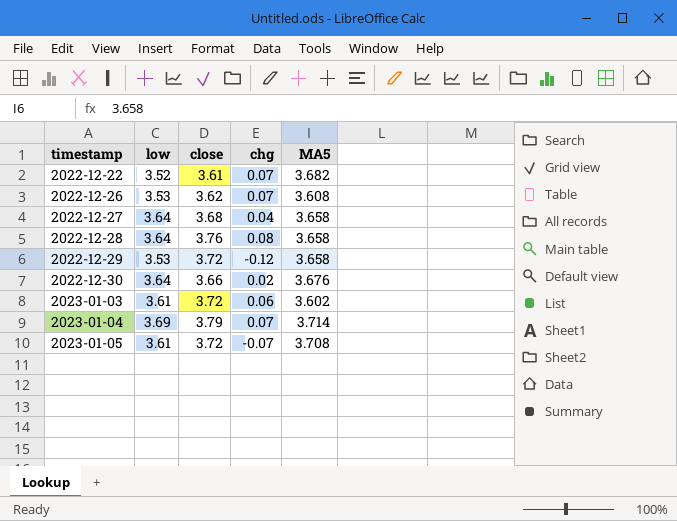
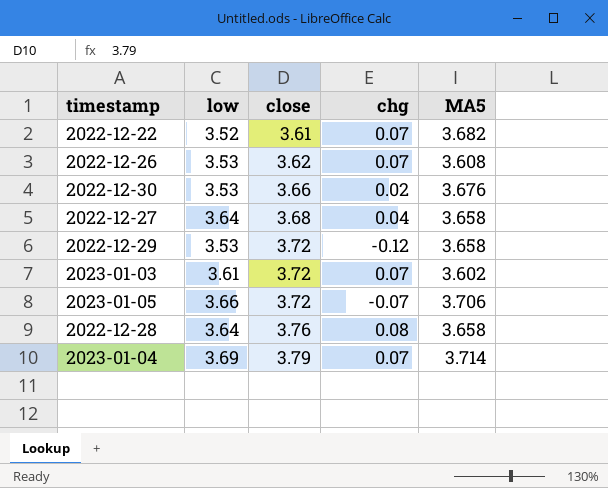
row order: timestamp ascending -> close ascending
2022-12-30 | low: 3.64 -> 3.53
2023-01-03 | chg: 0.06 -> 0.07
2023-01-05 | low: 3.61 -> 3.66
2023-01-05 | MA5: 3.708 -> 3.706

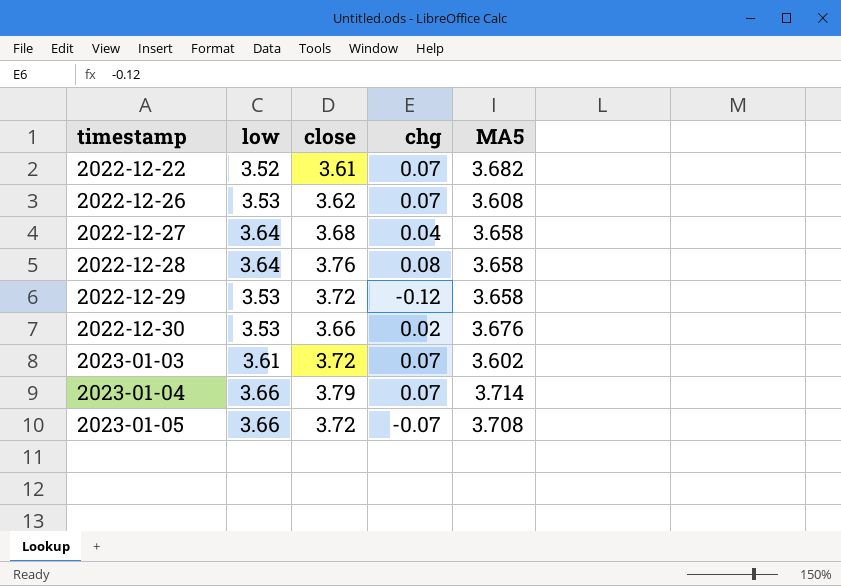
row order: close ascending -> timestamp ascending
2023-01-04 | low: 3.69 -> 3.66
2023-01-05 | MA5: 3.706 -> 3.708

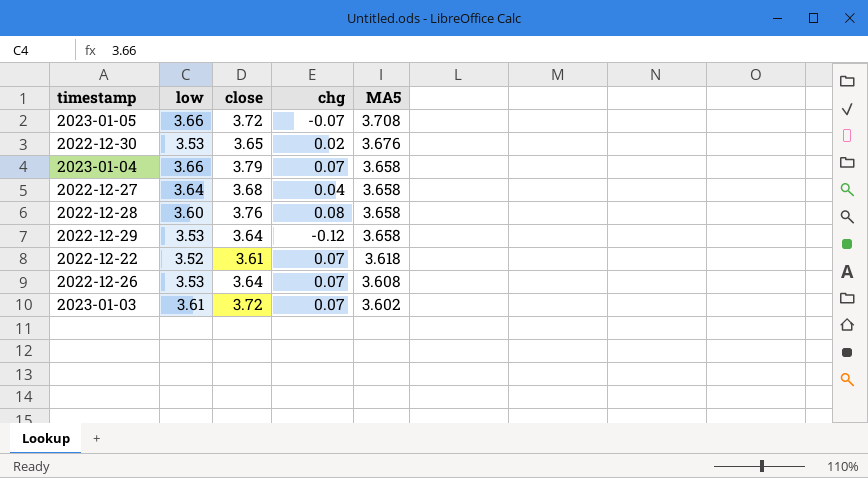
row order: timestamp ascending -> MA5 descending
2022-12-30 | close: 3.66 -> 3.65
2023-01-04 | MA5: 3.714 -> 3.658
2022-12-28 | low: 3.64 -> 3.60
2022-12-29 | close: 3.72 -> 3.64
2022-12-22 | MA5: 3.682 -> 3.618
2022-12-26 | close: 3.62 -> 3.64

